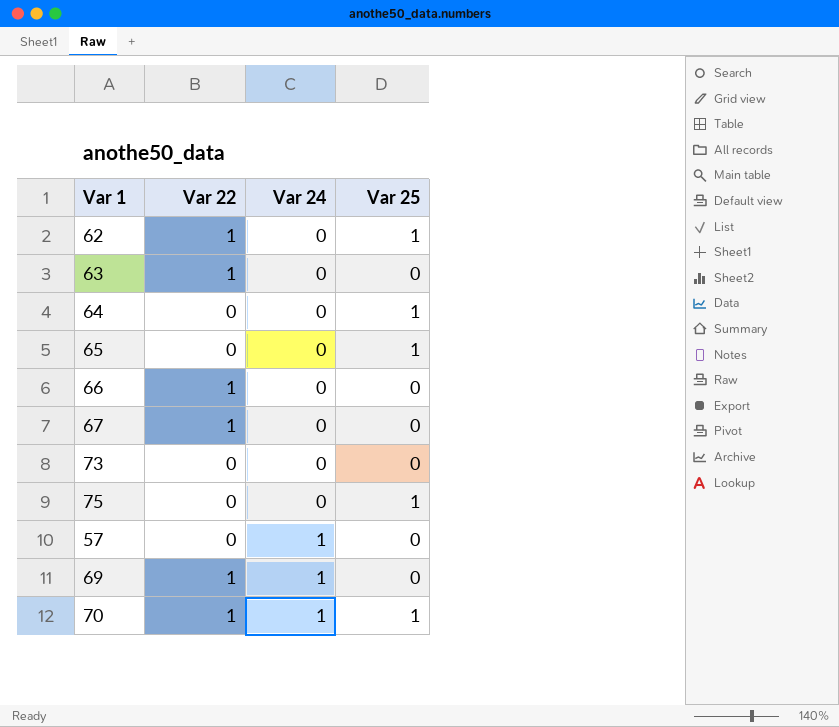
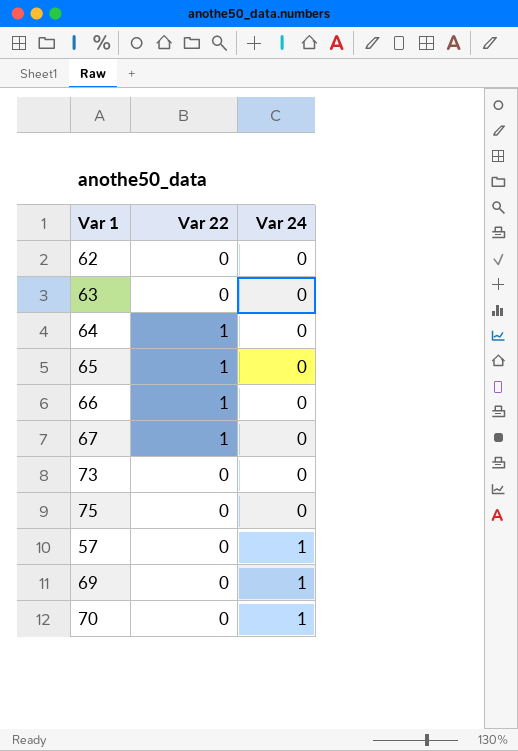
column Var 25 | position: 4 -> none
62 | Var 22: 1 -> 0
63 | Var 22: 1 -> 0
64 | Var 22: 0 -> 1
65 | Var 22: 0 -> 1
69 | Var 22: 1 -> 0
70 | Var 22: 1 -> 0

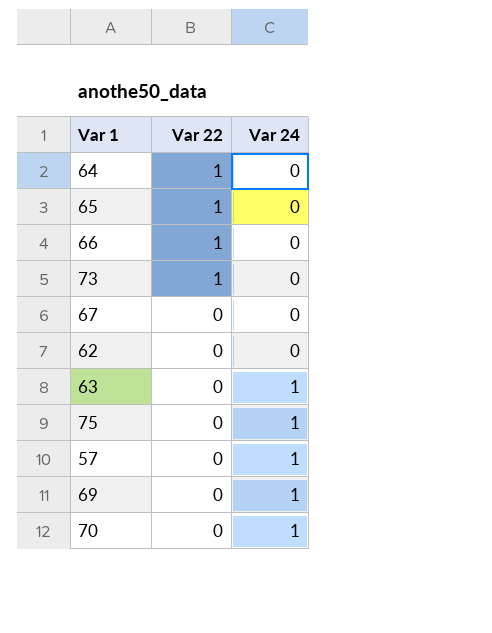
row order: Var 24 ascending -> Var 22 descending
73 | Var 22: 0 -> 1
67 | Var 22: 1 -> 0
63 | Var 24: 0 -> 1
75 | Var 24: 0 -> 1

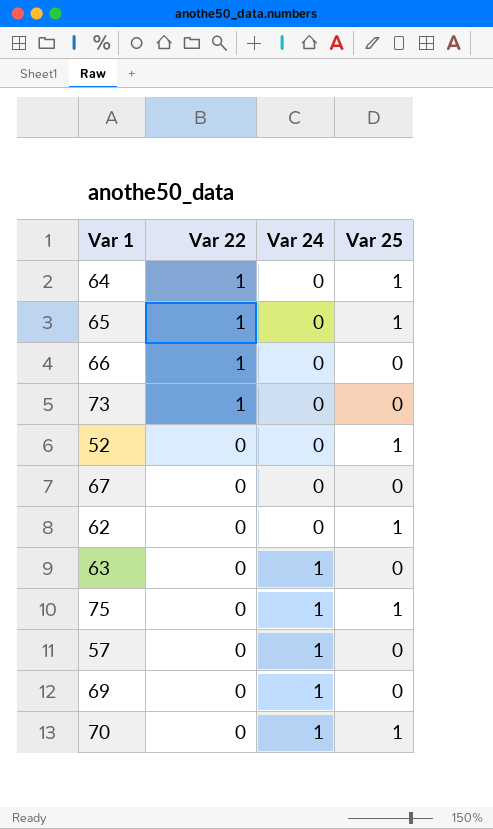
column Var 25 | position: none -> 4
row 52: none -> 0 | 0 | 1

